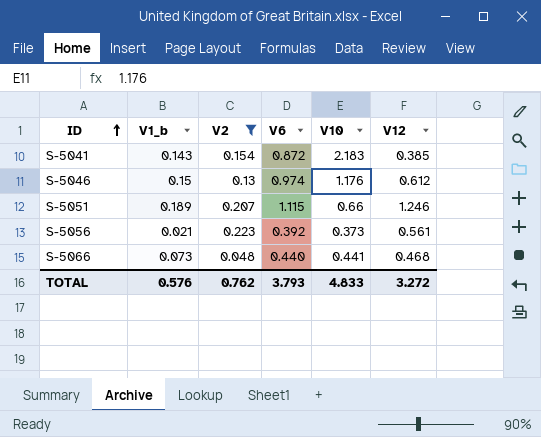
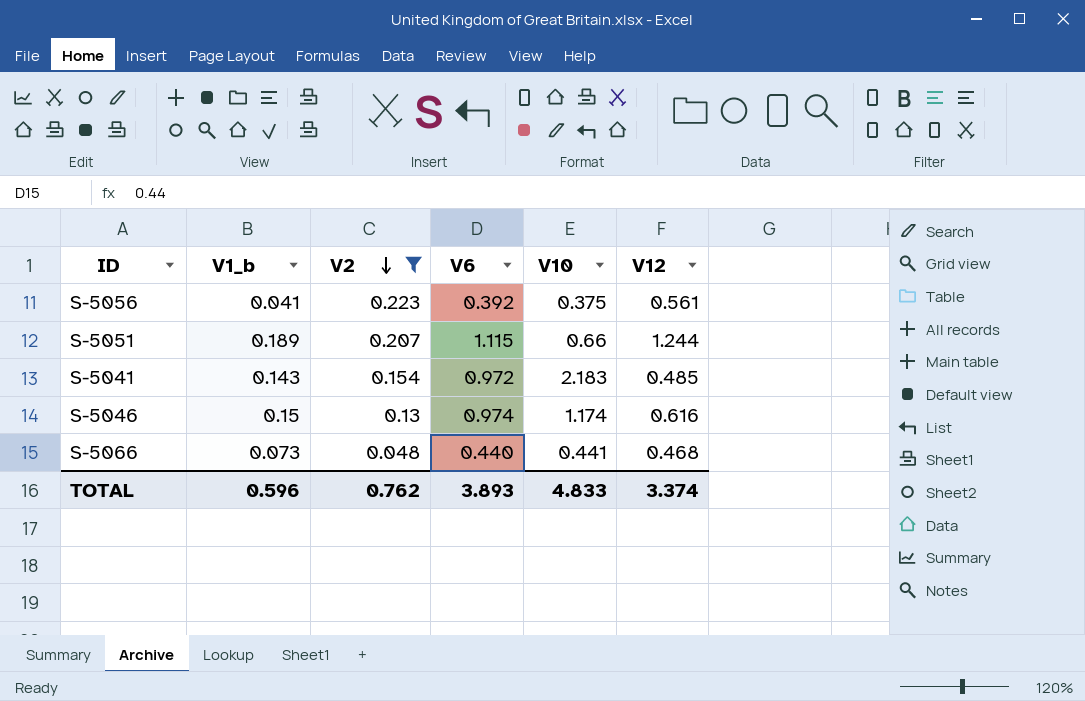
row order: ID ascending -> V2 descending
S-5056 | V1_b: 0.021 -> 0.041
S-5056 | V10: 0.373 -> 0.375
S-5051 | V12: 1.246 -> 1.244
S-5041 | V6: 0.872 -> 0.972
S-5041 | V12: 0.385 -> 0.485
S-5046 | V10: 1.176 -> 1.174
S-5046 | V12: 0.612 -> 0.616
TOTAL | V1_b: 0.576 -> 0.596
TOTAL | V6: 3.793 -> 3.893
TOTAL | V12: 3.272 -> 3.374

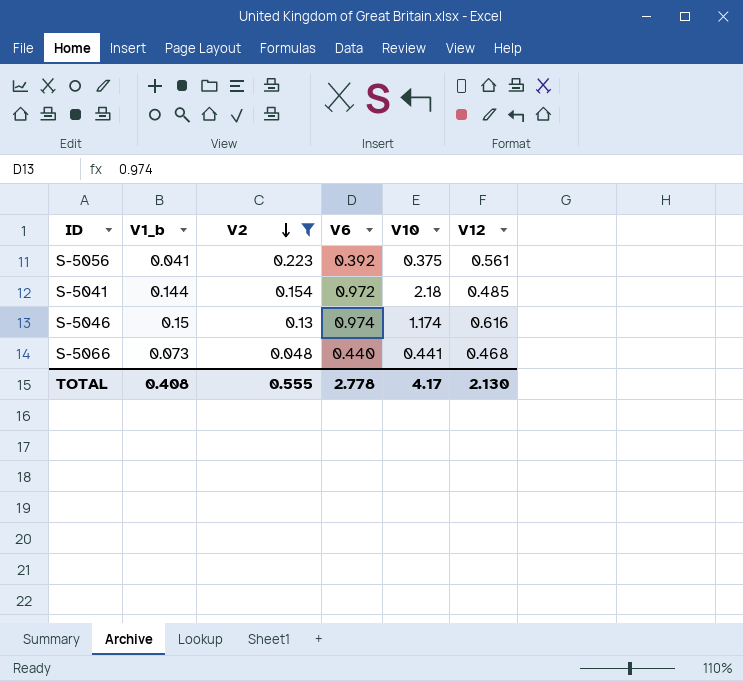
row S-5051: 0.189 | 0.207 | 1.115 | 0.66 | 1.244 -> none
S-5041 | V1_b: 0.143 -> 0.144
S-5041 | V10: 2.183 -> 2.18
TOTAL | V1_b: 0.596 -> 0.408
TOTAL | V2: 0.762 -> 0.555
TOTAL | V6: 3.893 -> 2.778
TOTAL | V10: 4.833 -> 4.17
TOTAL | V12: 3.374 -> 2.130

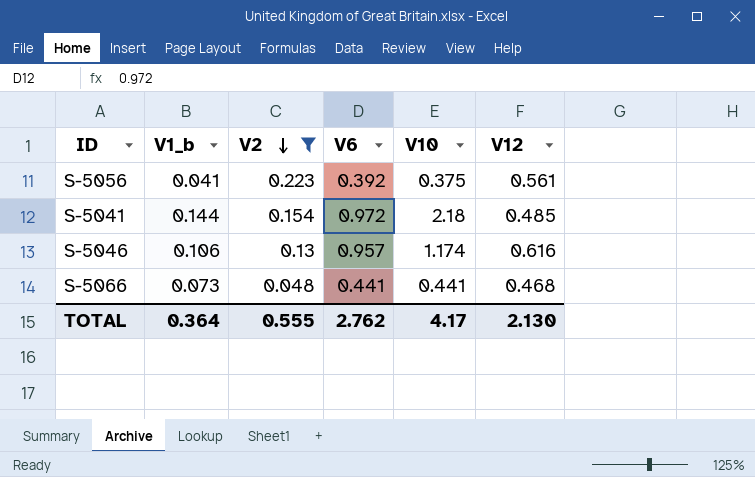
S-5046 | V1_b: 0.15 -> 0.106
S-5046 | V6: 0.974 -> 0.957
S-5066 | V6: 0.440 -> 0.441
TOTAL | V1_b: 0.408 -> 0.364
TOTAL | V6: 2.778 -> 2.762

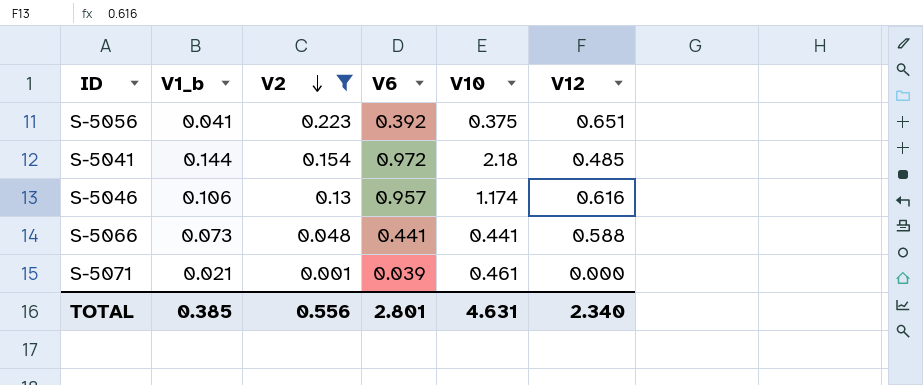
S-5056 | V12: 0.561 -> 0.651
S-5066 | V12: 0.468 -> 0.588
row S-5071: none -> 0.021 | 0.001 | 0.039 | 0.461 | 0.000
TOTAL | V1_b: 0.364 -> 0.385
TOTAL | V2: 0.555 -> 0.556
TOTAL | V6: 2.762 -> 2.801
TOTAL | V10: 4.17 -> 4.631
TOTAL | V12: 2.130 -> 2.340

